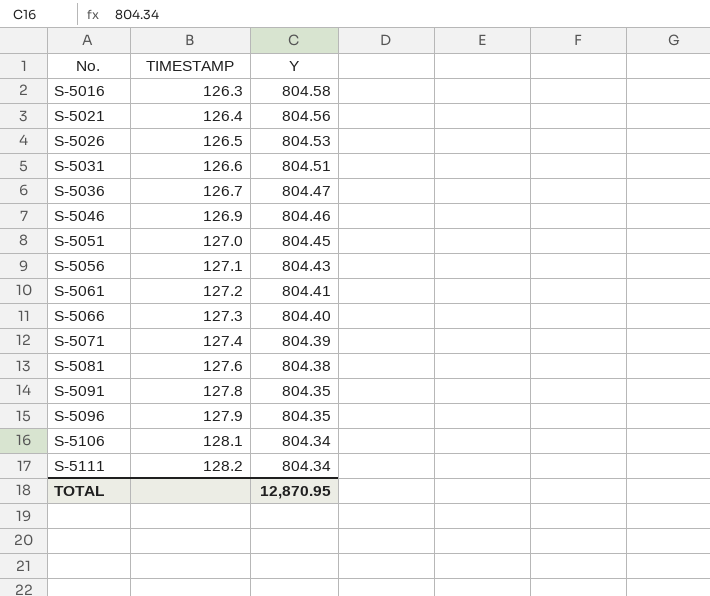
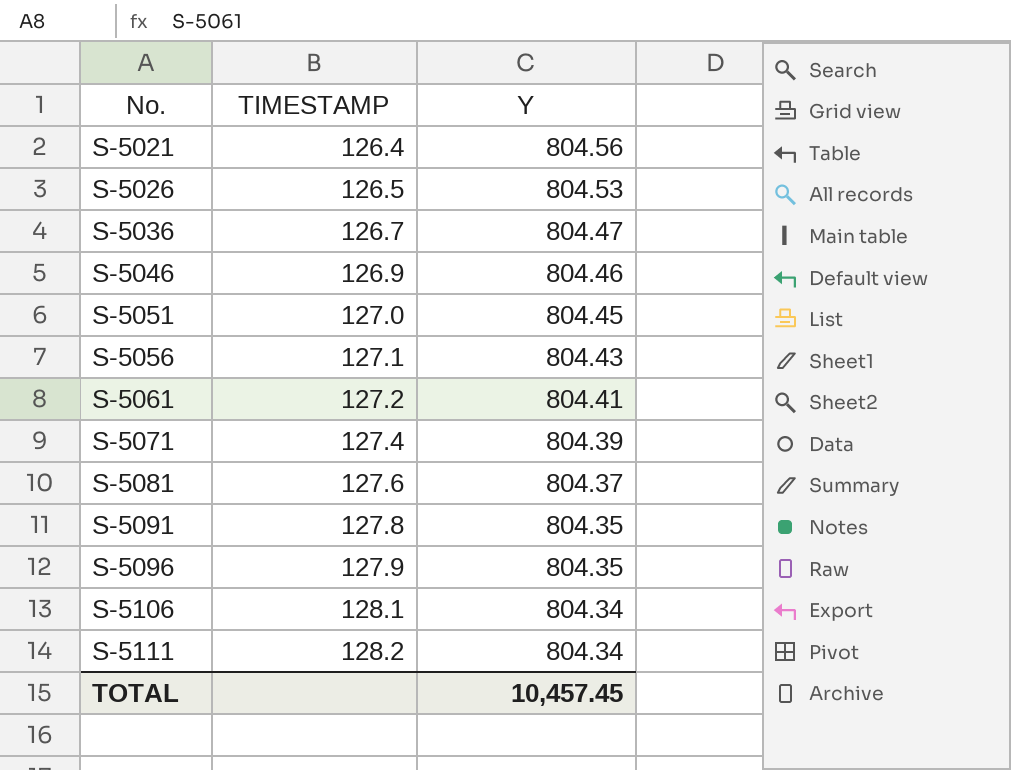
row S-5016: 126.3 | 804.58 -> none
row S-5031: 126.6 | 804.51 -> none
row S-5066: 127.3 | 804.40 -> none
S-5081 | Y: 804.38 -> 804.37
TOTAL | Y: 12,870.95 -> 10,457.45

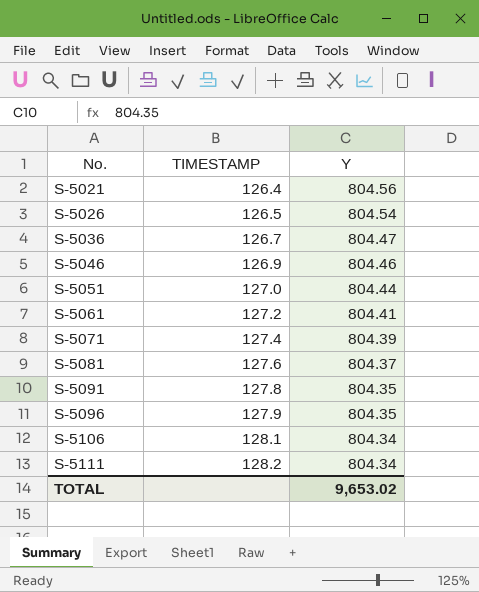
row S-5056: 127.1 | 804.43 -> none
S-5026 | Y: 804.53 -> 804.54
S-5051 | Y: 804.45 -> 804.44
TOTAL | Y: 10,457.45 -> 9,653.02

